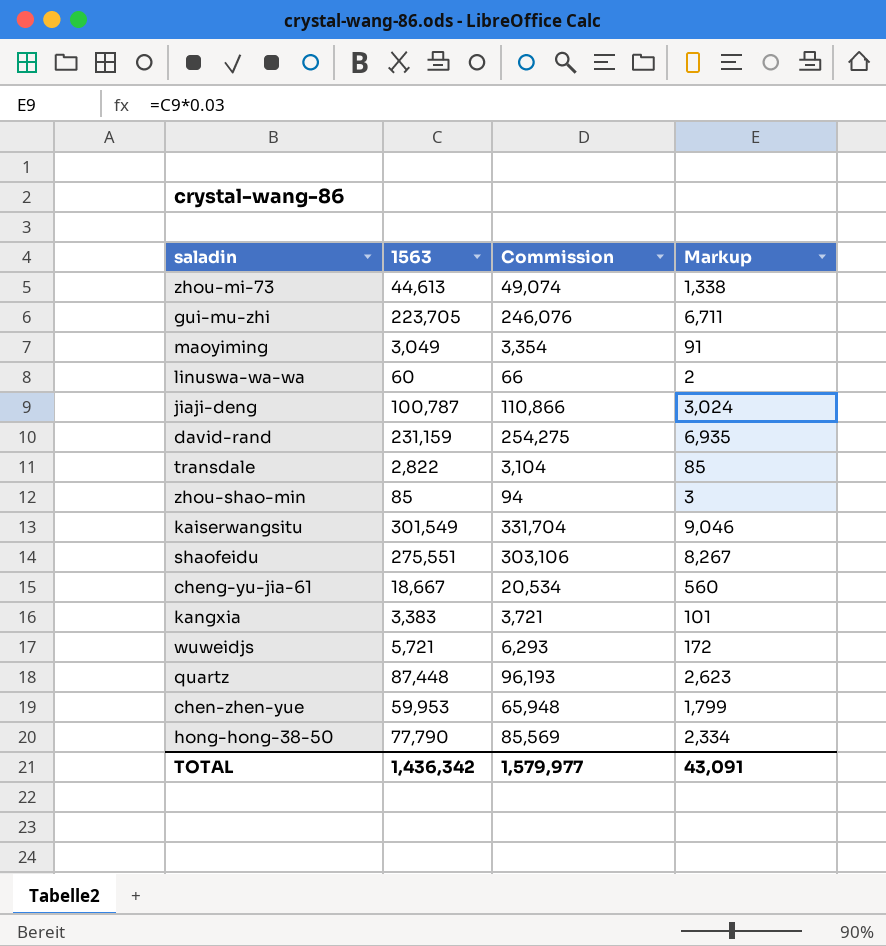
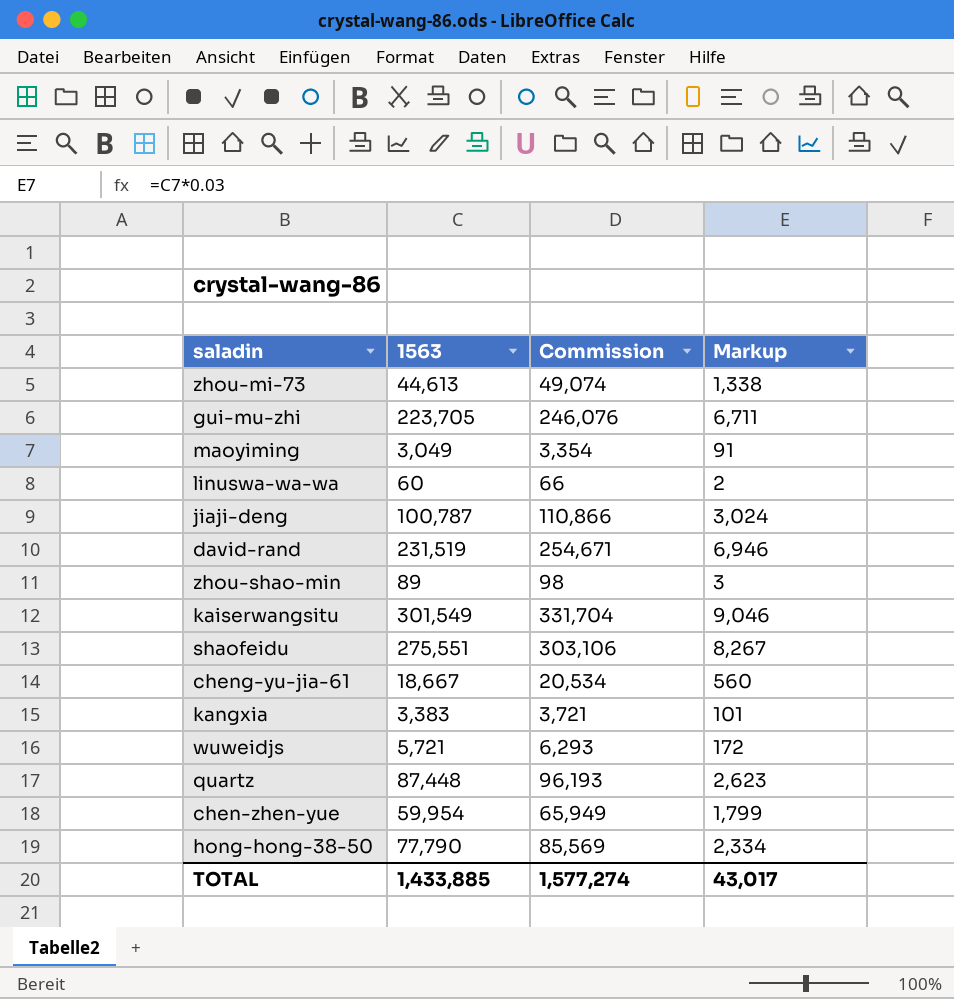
row transdale: 2,822 | 3,104 | 85 -> none
david-rand | 1563: 231,159 -> 231,519
david-rand | Commission: 254,275 -> 254,671
david-rand | Markup: 6,935 -> 6,946
zhou-shao-min | 1563: 85 -> 89
zhou-shao-min | Commission: 94 -> 98
chen-zhen-yue | 1563: 59,953 -> 59,954
chen-zhen-yue | Commission: 65,948 -> 65,949
TOTAL | 1563: 1,436,342 -> 1,433,885
TOTAL | Commission: 1,579,977 -> 1,577,274
TOTAL | Markup: 43,091 -> 43,017

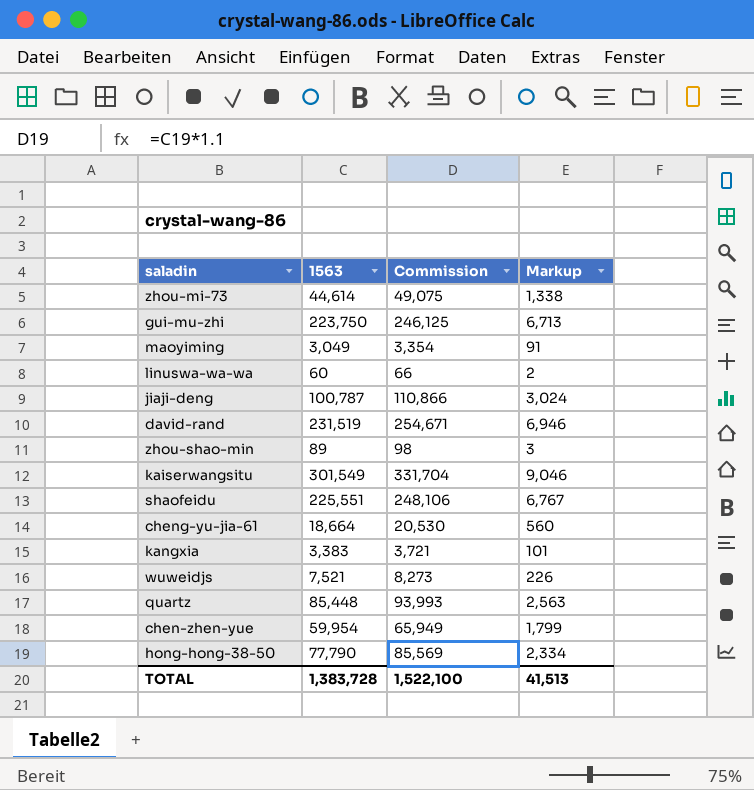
zhou-mi-73 | 1563: 44,613 -> 44,614
zhou-mi-73 | Commission: 49,074 -> 49,075
gui-mu-zhi | 1563: 223,705 -> 223,750
gui-mu-zhi | Commission: 246,076 -> 246,125
gui-mu-zhi | Markup: 6,711 -> 6,713
shaofeidu | 1563: 275,551 -> 225,551
shaofeidu | Commission: 303,106 -> 248,106
shaofeidu | Markup: 8,267 -> 6,767
cheng-yu-jia-61 | 1563: 18,667 -> 18,664
cheng-yu-jia-61 | Commission: 20,534 -> 20,530
wuweidjs | 1563: 5,721 -> 7,521
wuweidjs | Commission: 6,293 -> 8,273
wuweidjs | Markup: 172 -> 226
quartz | 1563: 87,448 -> 85,448
quartz | Commission: 96,193 -> 93,993
quartz | Markup: 2,623 -> 2,563
TOTAL | 1563: 1,433,885 -> 1,383,728
TOTAL | Commission: 1,577,274 -> 1,522,100
TOTAL | Markup: 43,017 -> 41,513

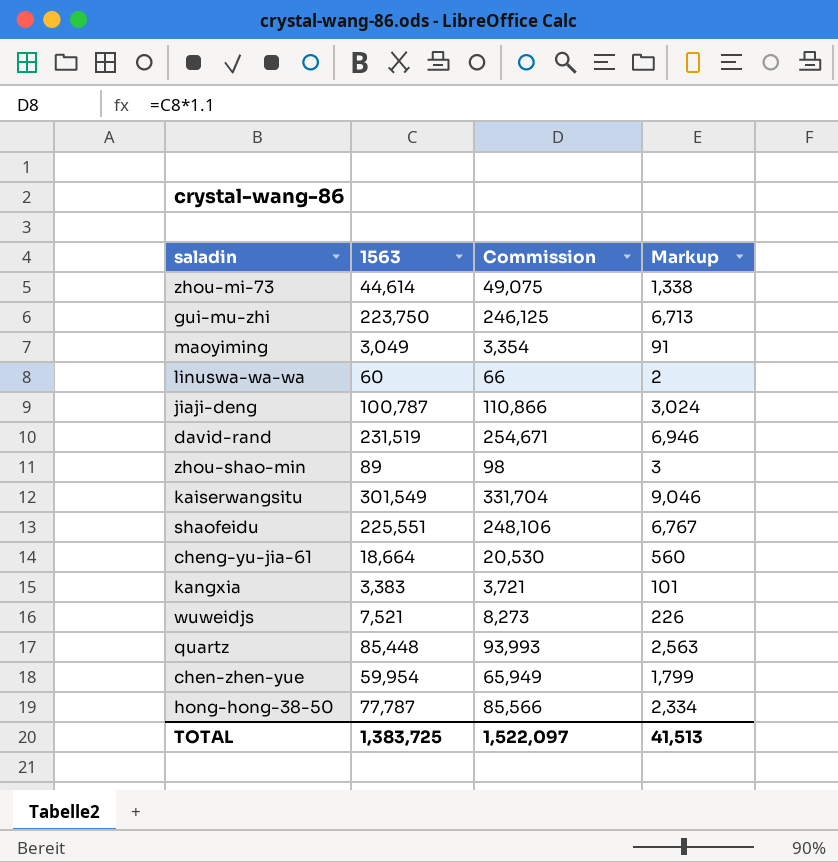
hong-hong-38-50 | 1563: 77,790 -> 77,787
hong-hong-38-50 | Commission: 85,569 -> 85,566
TOTAL | 1563: 1,383,728 -> 1,383,725
TOTAL | Commission: 1,522,100 -> 1,522,097

